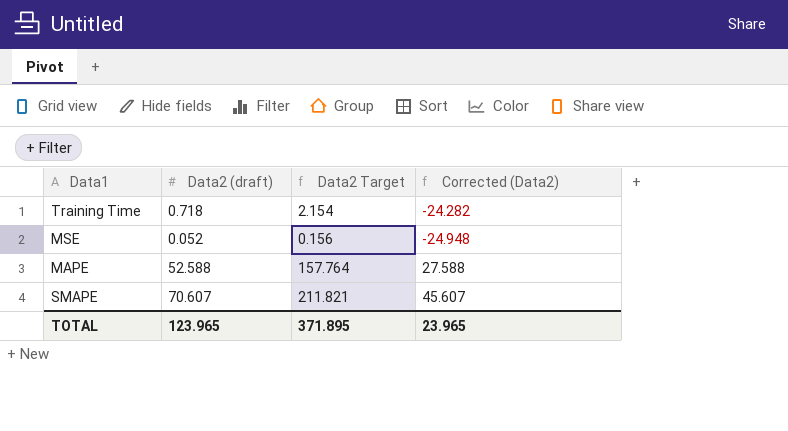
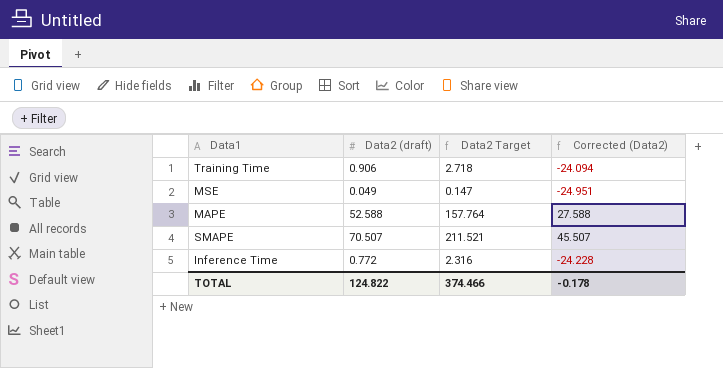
Training Time | Data2 (draft): 0.718 -> 0.906
Training Time | Data2 Target: 2.154 -> 2.718
Training Time | Corrected (Data2): -24.282 -> -24.094
MSE | Data2 (draft): 0.052 -> 0.049
MSE | Data2 Target: 0.156 -> 0.147
MSE | Corrected (Data2): -24.948 -> -24.951
SMAPE | Data2 (draft): 70.607 -> 70.507
SMAPE | Data2 Target: 211.821 -> 211.521
SMAPE | Corrected (Data2): 45.607 -> 45.507
row Inference Time: none -> 0.772 | 2.316 | -24.228
TOTAL | Data2 (draft): 123.965 -> 124.822
TOTAL | Data2 Target: 371.895 -> 374.466
TOTAL | Corrected (Data2): 23.965 -> -0.178

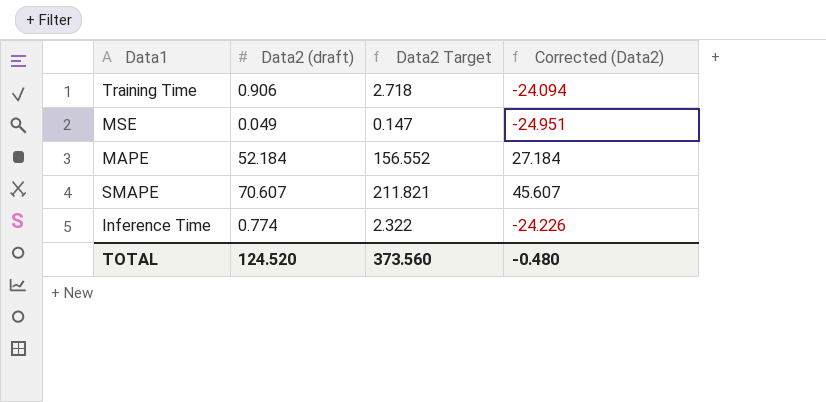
MAPE | Data2 (draft): 52.588 -> 52.184
MAPE | Data2 Target: 157.764 -> 156.552
MAPE | Corrected (Data2): 27.588 -> 27.184
SMAPE | Data2 (draft): 70.507 -> 70.607
SMAPE | Data2 Target: 211.521 -> 211.821
SMAPE | Corrected (Data2): 45.507 -> 45.607
Inference Time | Data2 (draft): 0.772 -> 0.774
Inference Time | Data2 Target: 2.316 -> 2.322
Inference Time | Corrected (Data2): -24.228 -> -24.226
TOTAL | Data2 (draft): 124.822 -> 124.520
TOTAL | Data2 Target: 374.466 -> 373.560
TOTAL | Corrected (Data2): -0.178 -> -0.480

